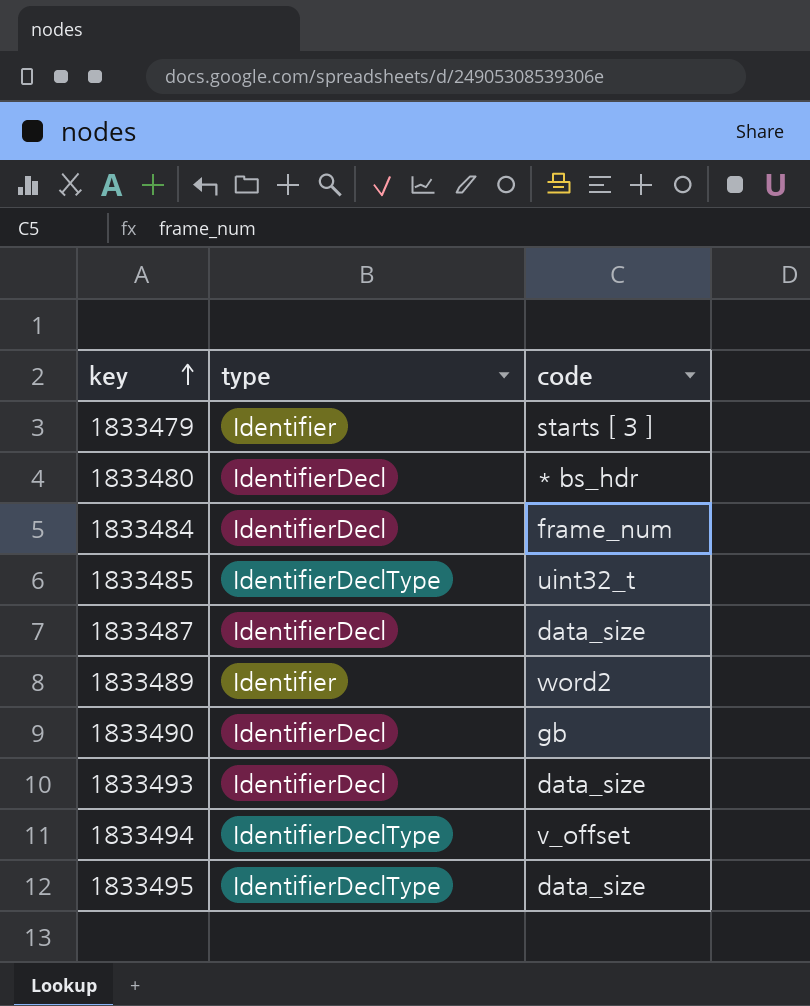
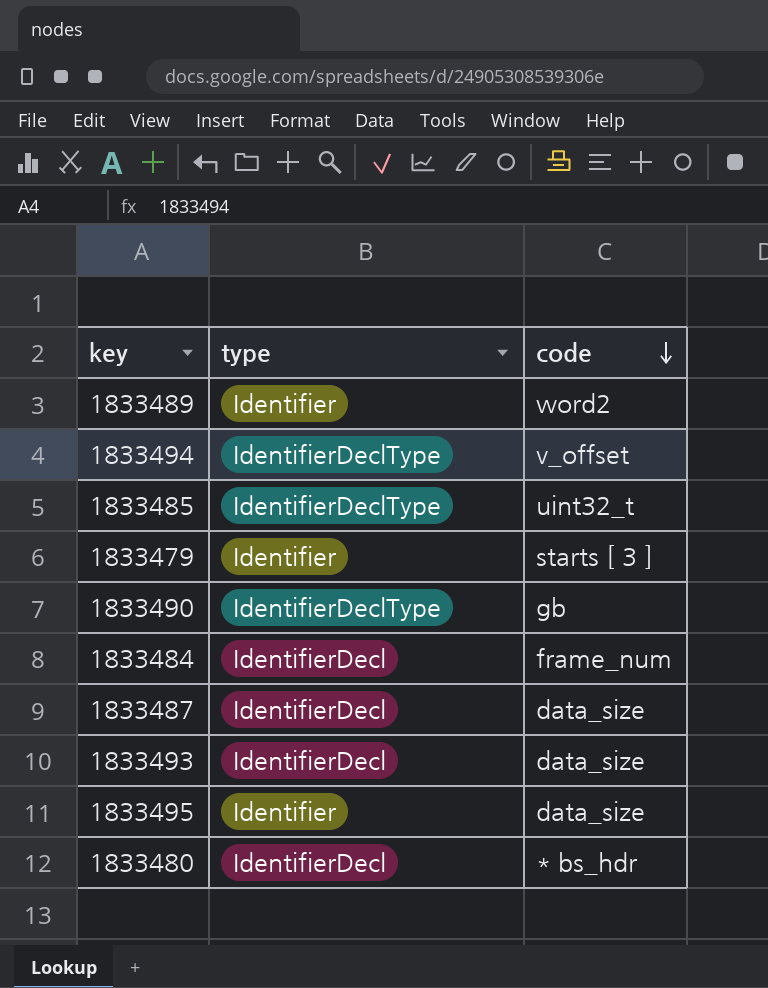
row order: key ascending -> code descending
1833490 | type: IdentifierDecl -> IdentifierDeclType
1833495 | type: IdentifierDeclType -> Identifier

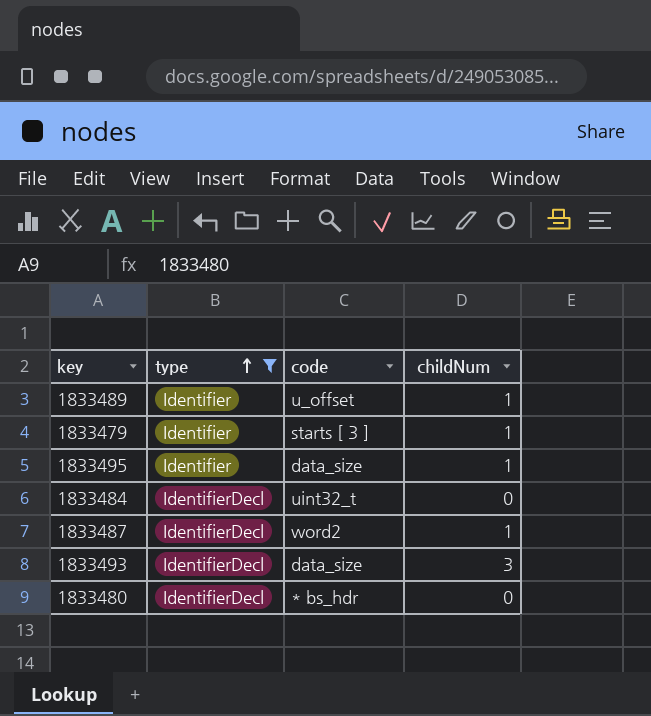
filter: none -> type != IdentifierDeclType
row order: code descending -> type ascending
column childNum | position: none -> 4
1833489 | code: word2 -> u_offset
1833484 | code: frame_num -> uint32_t
1833487 | code: data_size -> word2

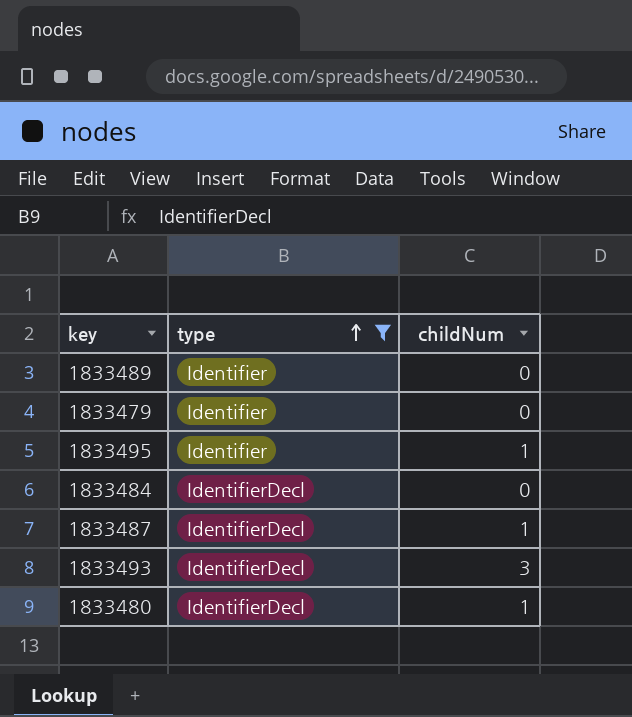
column code | position: 3 -> none
1833489 | childNum: 1 -> 0
1833479 | childNum: 1 -> 0
1833480 | childNum: 0 -> 1

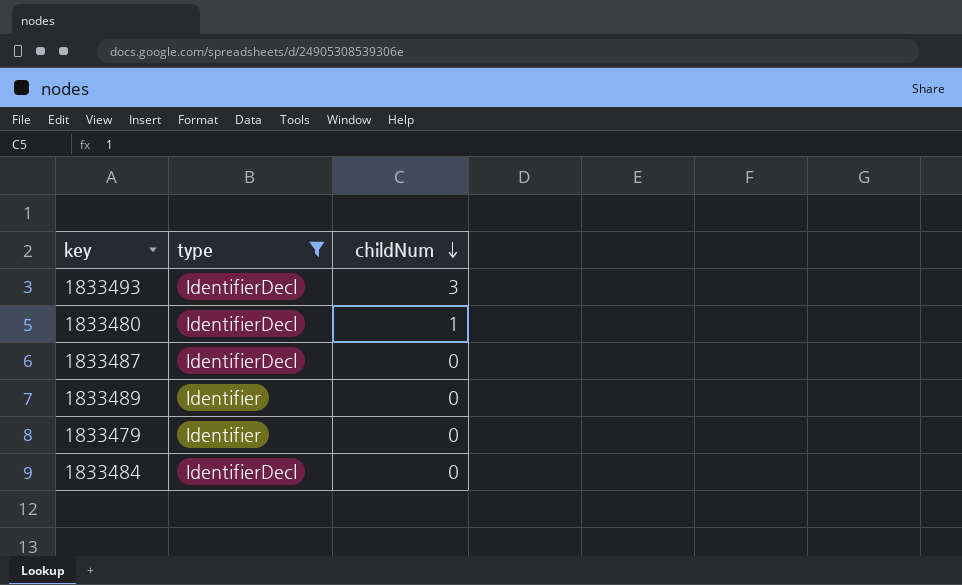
row order: type ascending -> childNum descending
row 1833495: Identifier | 1 -> none
1833487 | childNum: 1 -> 0

